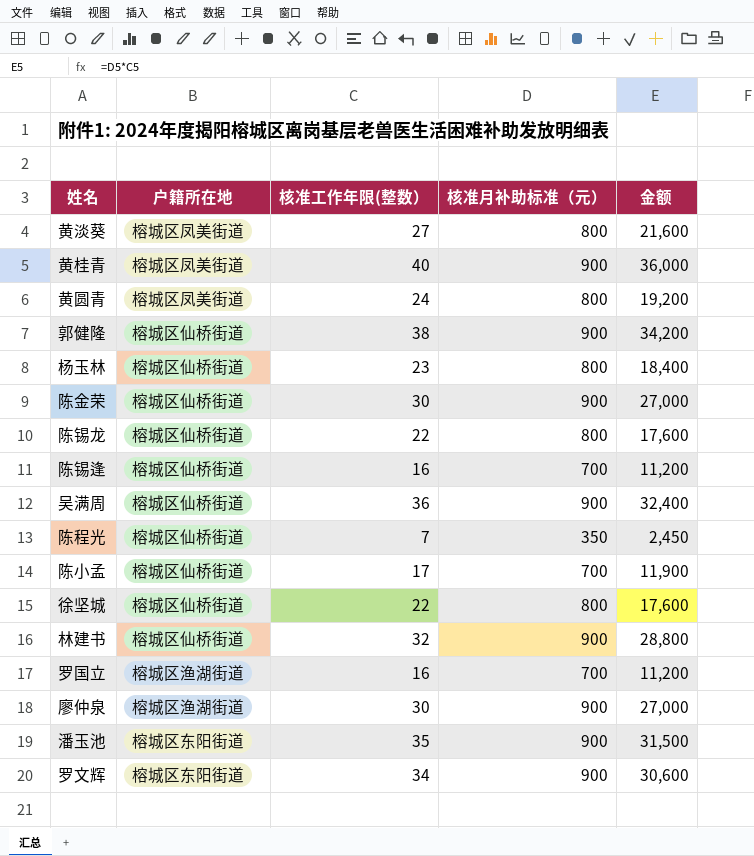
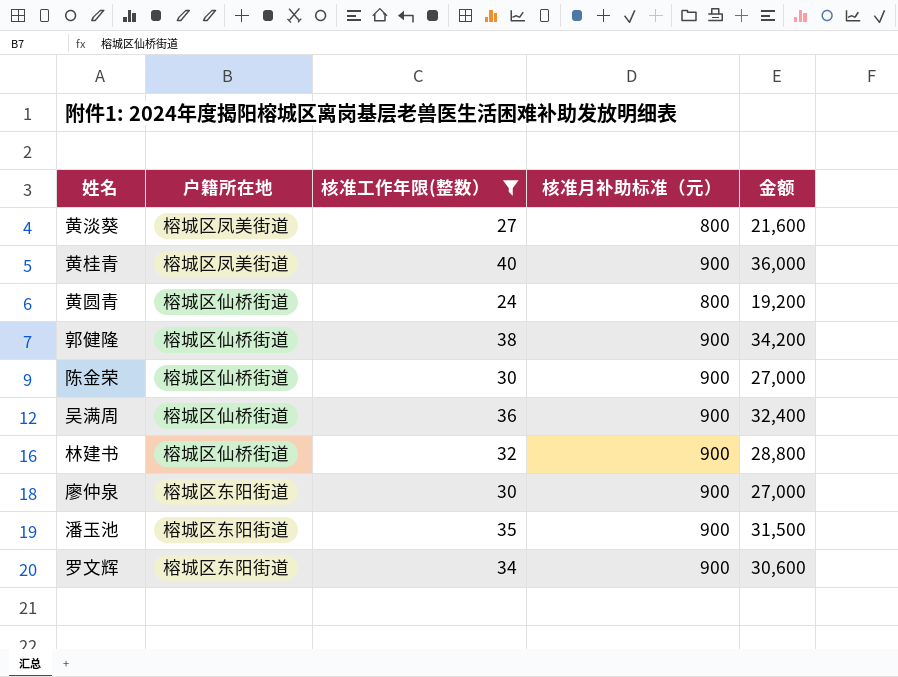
filter: none -> 核准工作年限(整数） >= 24
黄圆青 | 户籍所在地: 榕城区凤美街道 -> 榕城区仙桥街道
廖仲泉 | 户籍所在地: 榕城区渔湖街道 -> 榕城区东阳街道

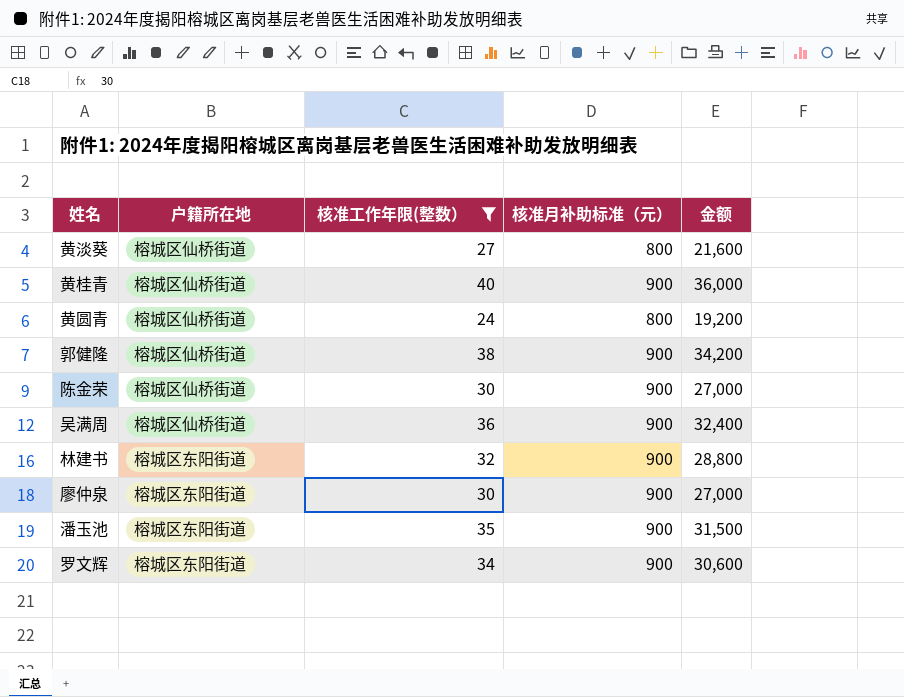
黄淡葵 | 户籍所在地: 榕城区凤美街道 -> 榕城区仙桥街道
黄桂青 | 户籍所在地: 榕城区凤美街道 -> 榕城区仙桥街道
林建书 | 户籍所在地: 榕城区仙桥街道 -> 榕城区东阳街道

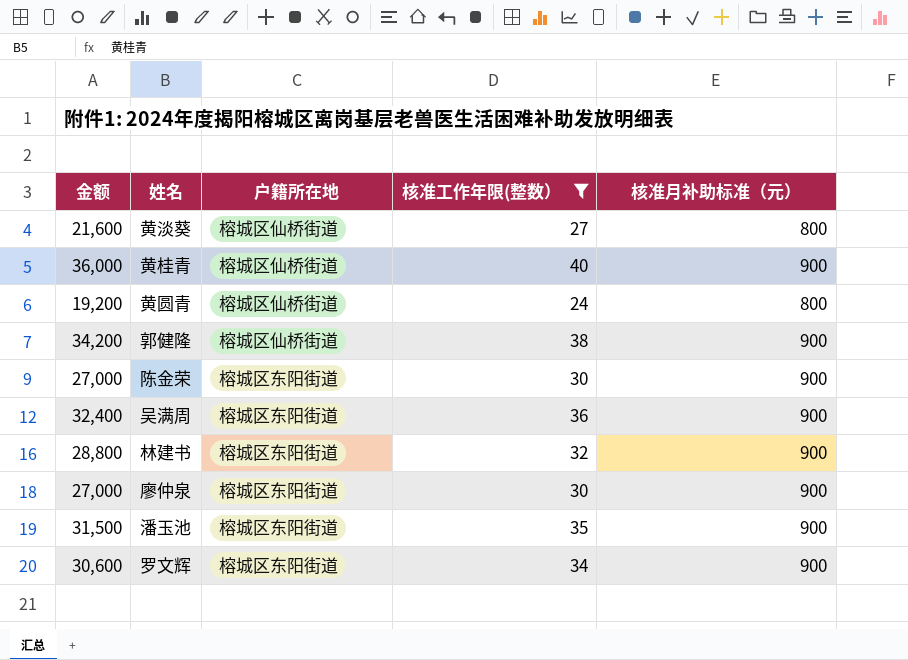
column 金额 | position: 5 -> 1
陈金荣 | 户籍所在地: 榕城区仙桥街道 -> 榕城区东阳街道
吴满周 | 户籍所在地: 榕城区仙桥街道 -> 榕城区东阳街道

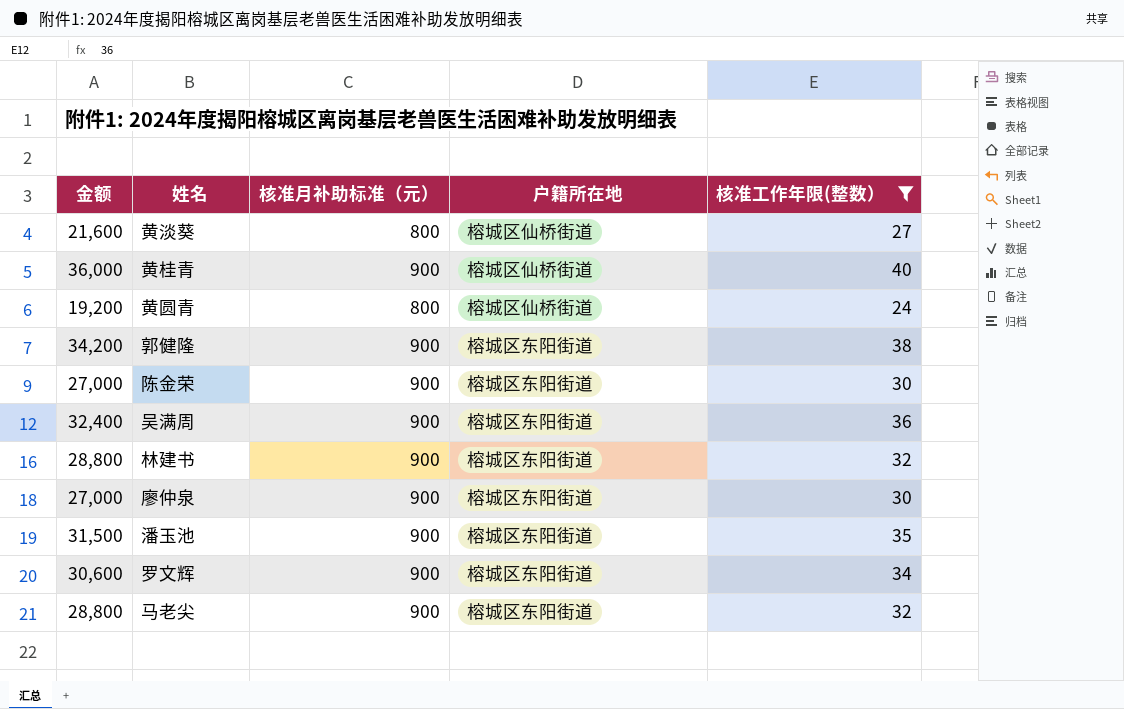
column 核准月补助标准（元） | position: 5 -> 3
郭健隆 | 户籍所在地: 榕城区仙桥街道 -> 榕城区东阳街道
row 马老尖: none -> 28,800 | 900 | 榕城区东阳街道 | 32

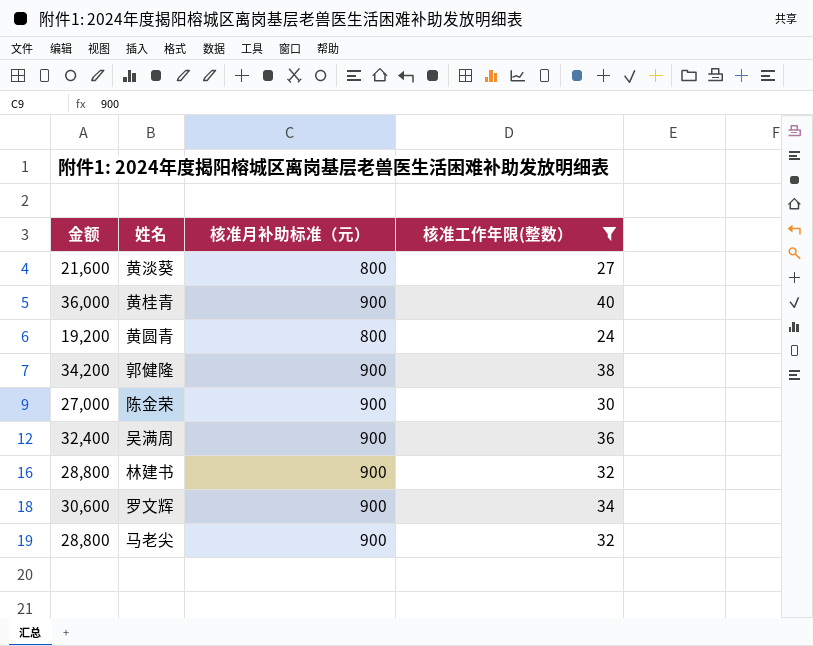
column 户籍所在地 | position: 4 -> none
row 廖仲泉: 27,000 | 900 | 榕城区东阳街道 | 30 -> none
row 潘玉池: 31,500 | 900 | 榕城区东阳街道 | 35 -> none

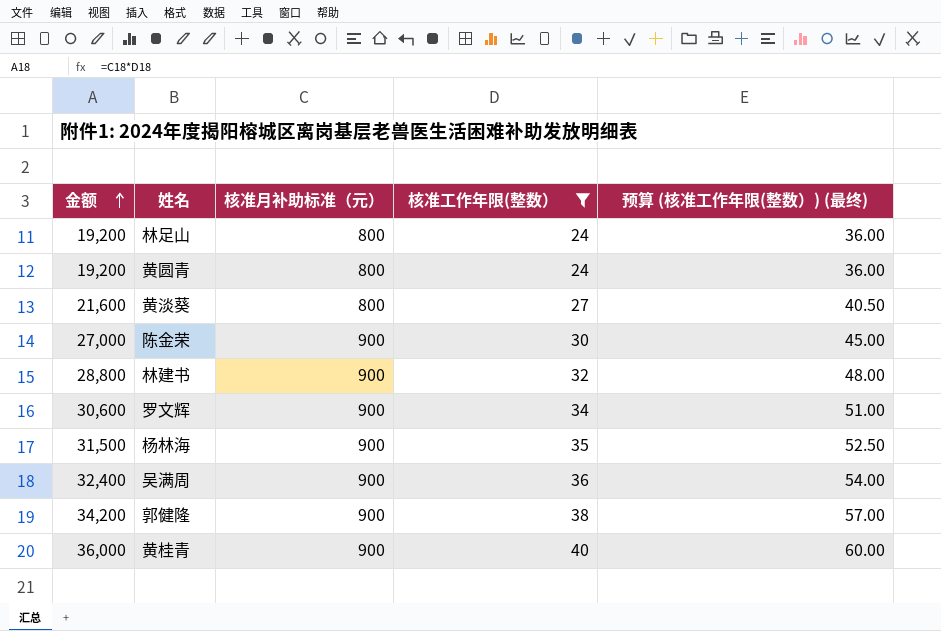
row order: none -> 金额 ascending
column 预算 (核准工作年限(整数）) (最终) | formula: none -> [核准工作年限(整数）] * 1.5
row 马老尖: 28,800 | 900 | 32 -> none
row 林足山: none -> 19,200 | 800 | 24 | 36.00
row 杨林海: none -> 31,500 | 900 | 35 | 52.50

